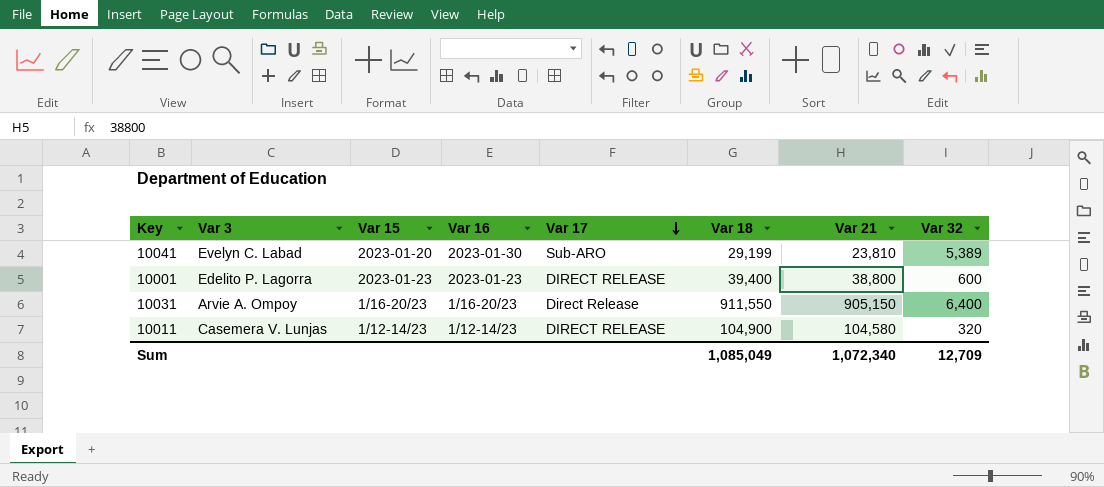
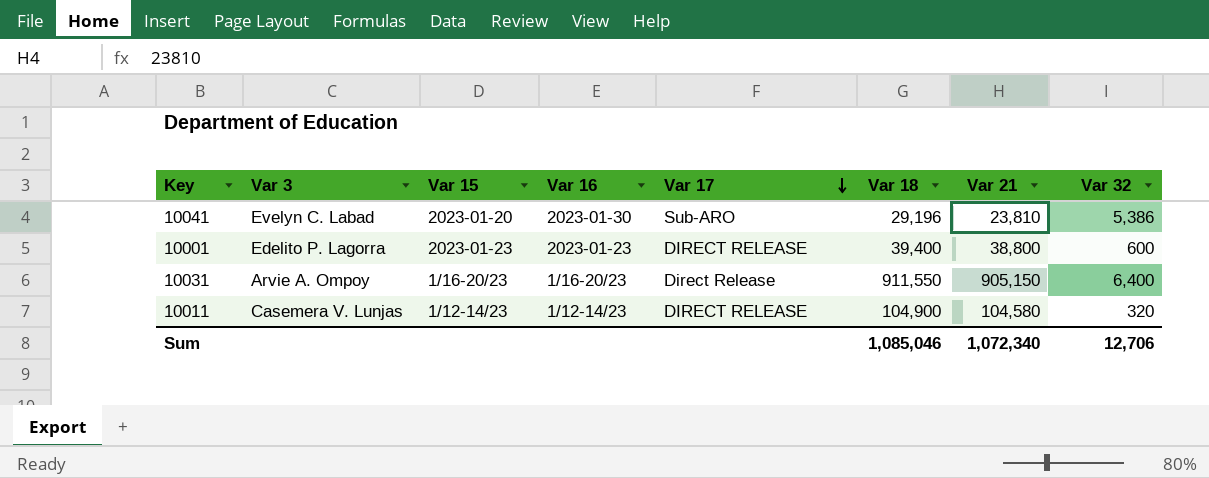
10041 | Var 18: 29,199 -> 29,196
10041 | Var 32: 5,389 -> 5,386
Sum | Var 18: 1,085,049 -> 1,085,046
Sum | Var 32: 12,709 -> 12,706

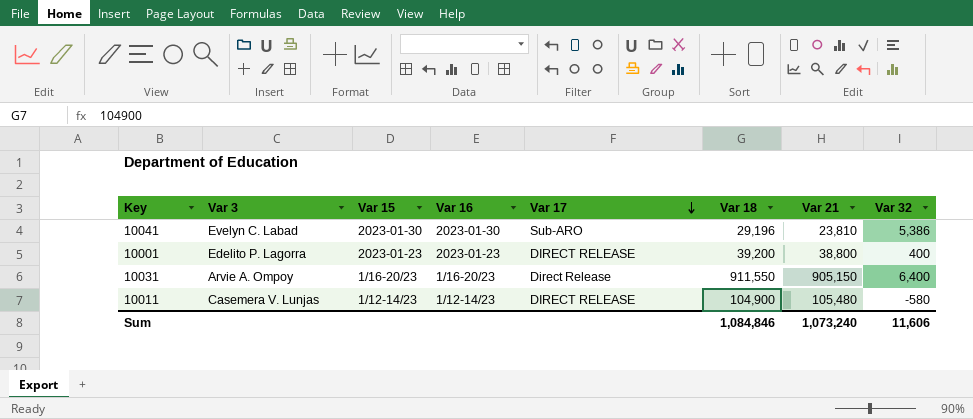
10041 | Var 15: 2023-01-20 -> 2023-01-30
10001 | Var 18: 39,400 -> 39,200
10001 | Var 32: 600 -> 400
10011 | Var 21: 104,580 -> 105,480
10011 | Var 32: 320 -> -580
Sum | Var 18: 1,085,046 -> 1,084,846
Sum | Var 21: 1,072,340 -> 1,073,240
Sum | Var 32: 12,706 -> 11,606

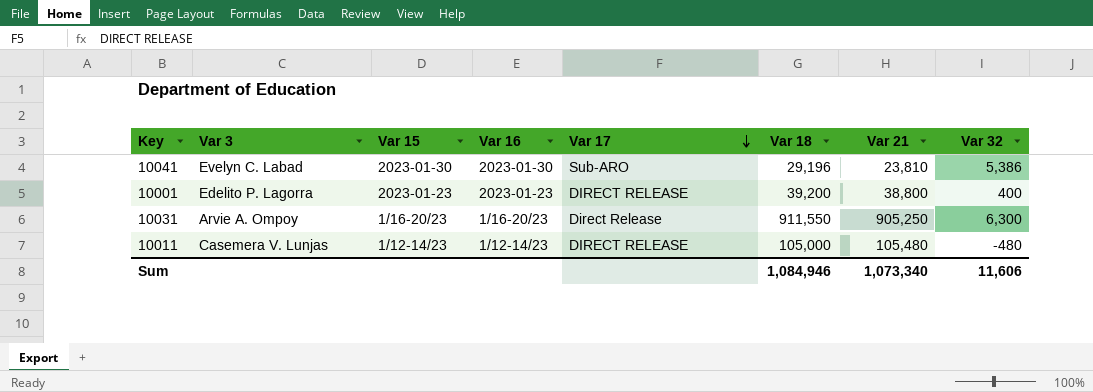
10031 | Var 21: 905,150 -> 905,250
10031 | Var 32: 6,400 -> 6,300
10011 | Var 18: 104,900 -> 105,000
10011 | Var 32: -580 -> -480
Sum | Var 18: 1,084,846 -> 1,084,946
Sum | Var 21: 1,073,240 -> 1,073,340

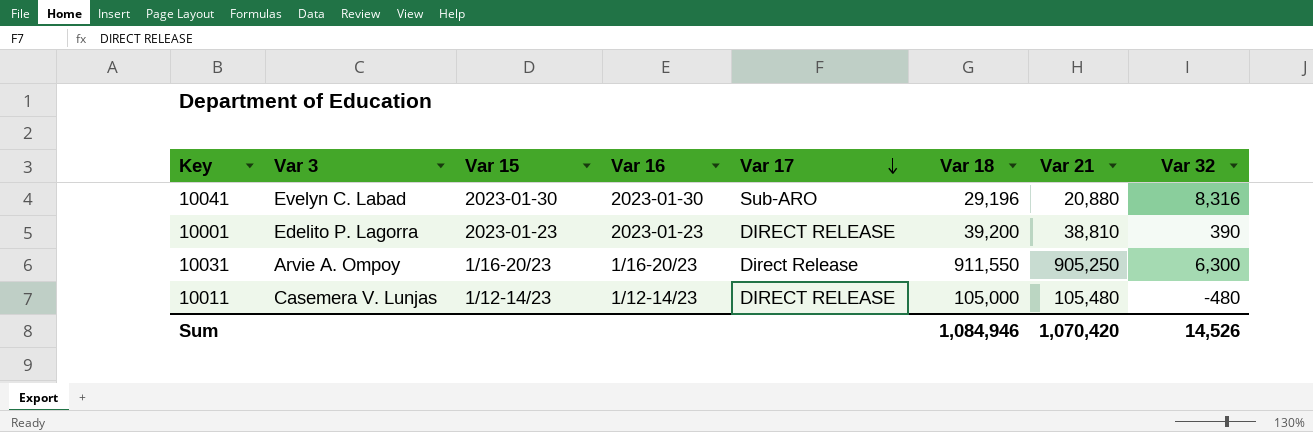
10041 | Var 21: 23,810 -> 20,880
10041 | Var 32: 5,386 -> 8,316
10001 | Var 21: 38,800 -> 38,810
10001 | Var 32: 400 -> 390
Sum | Var 21: 1,073,340 -> 1,070,420
Sum | Var 32: 11,606 -> 14,526

